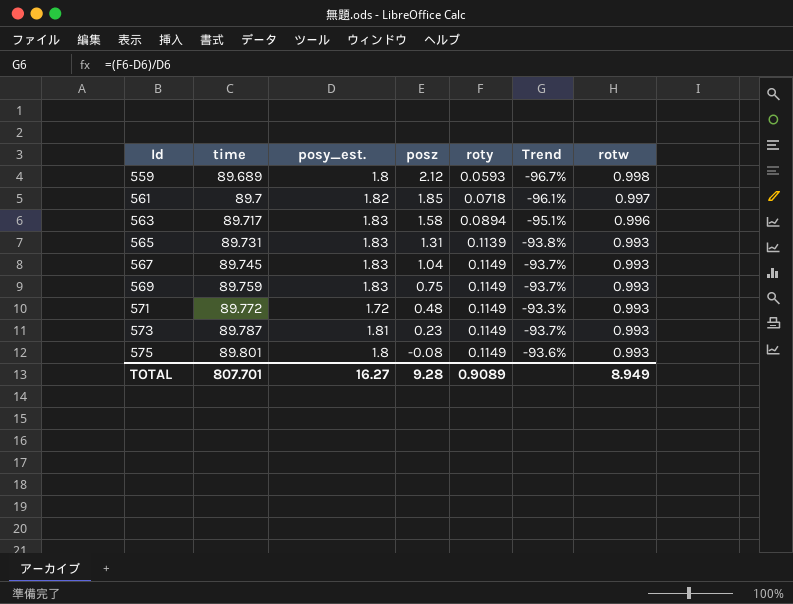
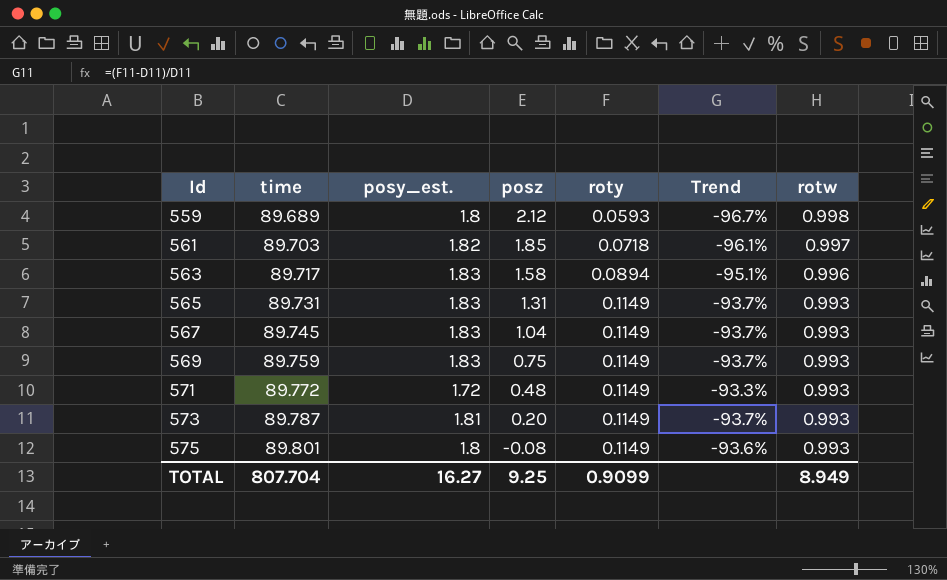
561 | time: 89.7 -> 89.703
565 | roty: 0.1139 -> 0.1149
565 | Trend: -93.8% -> -93.7%
573 | posz: 0.23 -> 0.20
TOTAL | time: 807.701 -> 807.704
TOTAL | posz: 9.28 -> 9.25
TOTAL | roty: 0.9089 -> 0.9099

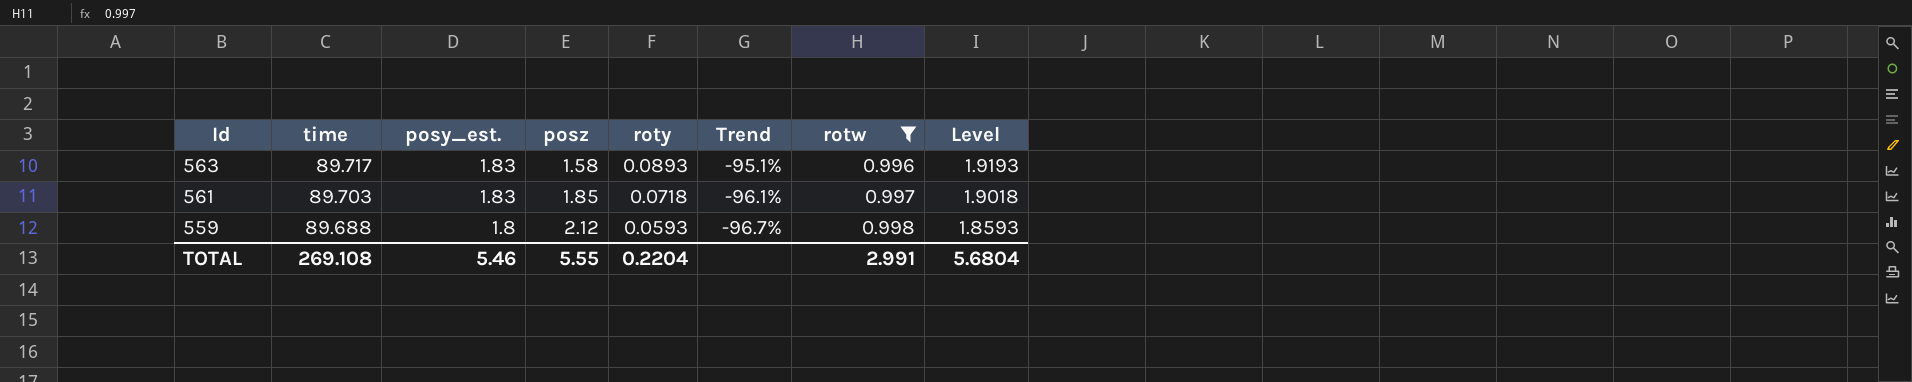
filter: none -> rotw != 0.993
row order: Id ascending -> Id descending
column Level | formula: none -> [posy_est.] + [roty]
563 | roty: 0.0894 -> 0.0893
561 | posy_est.: 1.82 -> 1.83
559 | time: 89.689 -> 89.688
TOTAL | time: 807.704 -> 269.108
TOTAL | posy_est.: 16.27 -> 5.46
TOTAL | posz: 9.25 -> 5.55
TOTAL | roty: 0.9099 -> 0.2204
TOTAL | rotw: 8.949 -> 2.991

